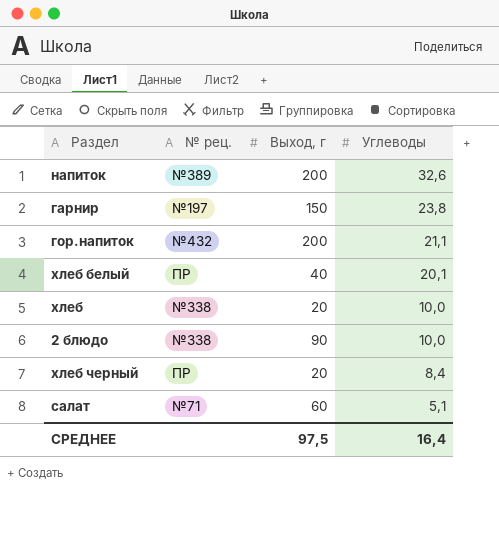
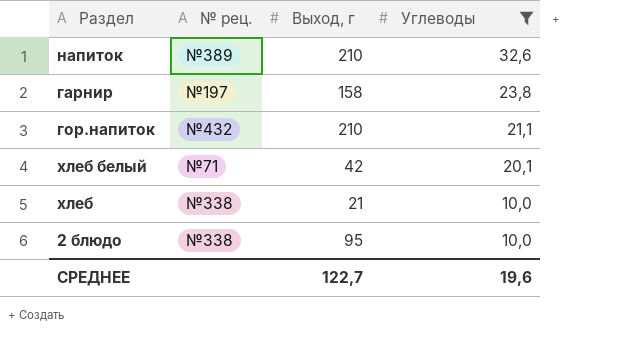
filter: none -> Углеводы >= 10,0
напиток | Выход, г: 200 -> 210
гарнир | Выход, г: 150 -> 158
гор.напиток | Выход, г: 200 -> 210
хлеб белый | № рец.: ПР -> №71
хлеб белый | Выход, г: 40 -> 42
хлеб | Выход, г: 20 -> 21
2 блюдо | Выход, г: 90 -> 95
СРЕДНЕЕ | Выход, г: 97,5 -> 122,7
СРЕДНЕЕ | Углеводы: 16,4 -> 19,6

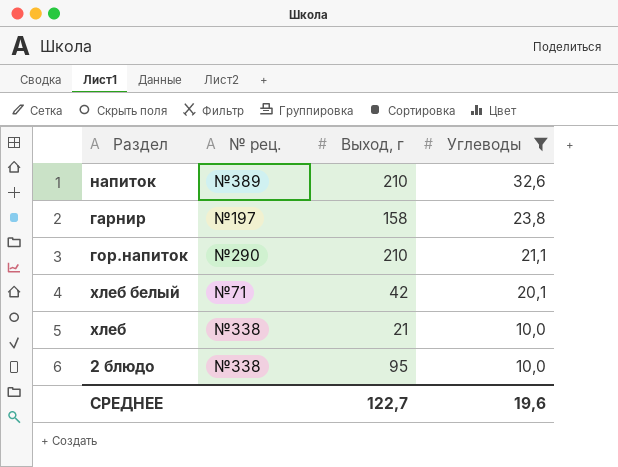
гор.напиток | № рец.: №432 -> №290

